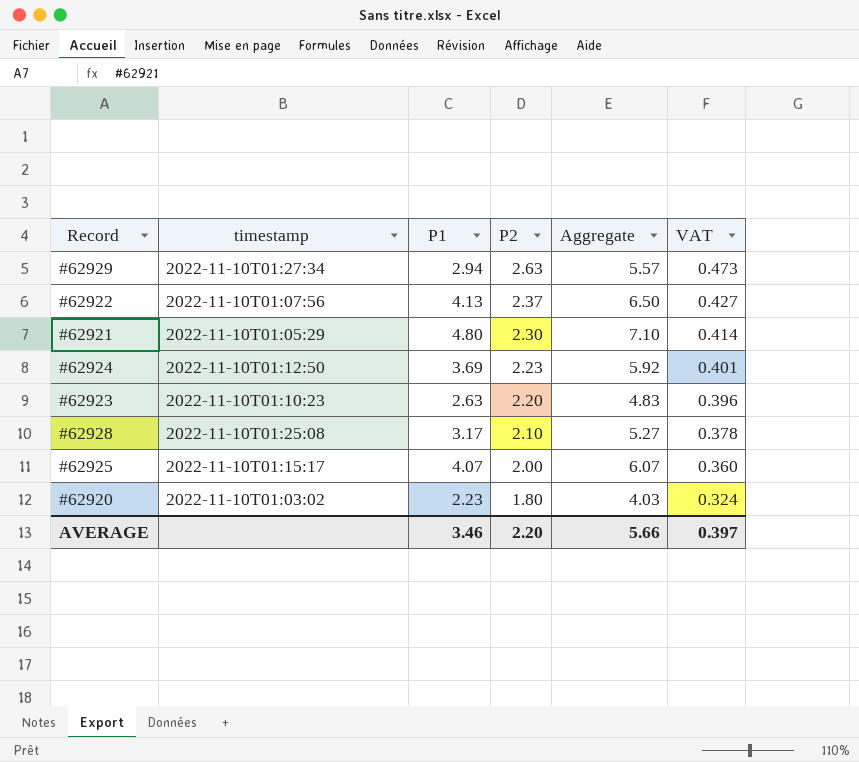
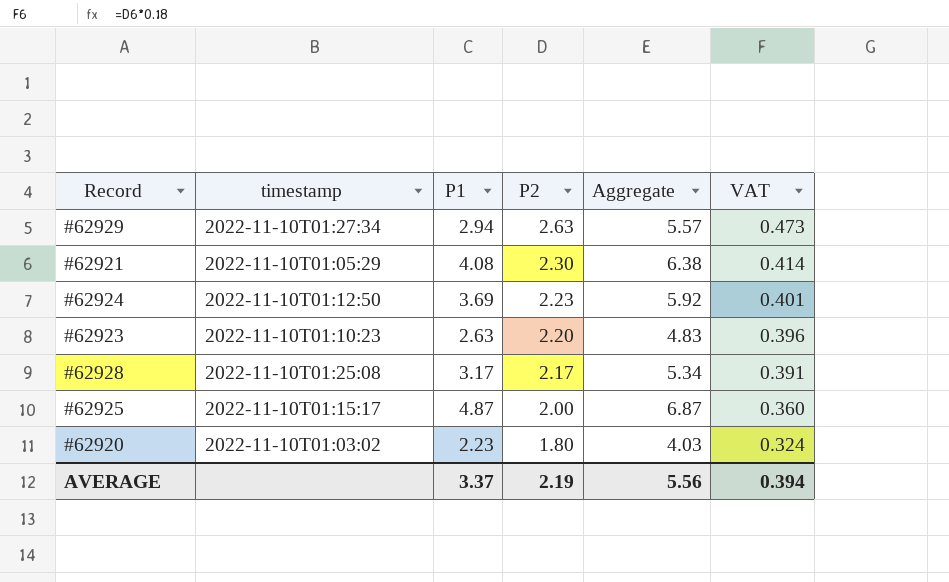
row #62922: 2022-11-10T01:07:56 | 4.13 | 2.37 | 6.50 | 0.427 -> none
#62921 | P1: 4.80 -> 4.08
#62921 | Aggregate: 7.10 -> 6.38
#62928 | P2: 2.10 -> 2.17
#62928 | Aggregate: 5.27 -> 5.34
#62928 | VAT: 0.378 -> 0.391
#62925 | P1: 4.07 -> 4.87
#62925 | Aggregate: 6.07 -> 6.87
AVERAGE | P1: 3.46 -> 3.37
AVERAGE | P2: 2.20 -> 2.19
AVERAGE | Aggregate: 5.66 -> 5.56
AVERAGE | VAT: 0.397 -> 0.394

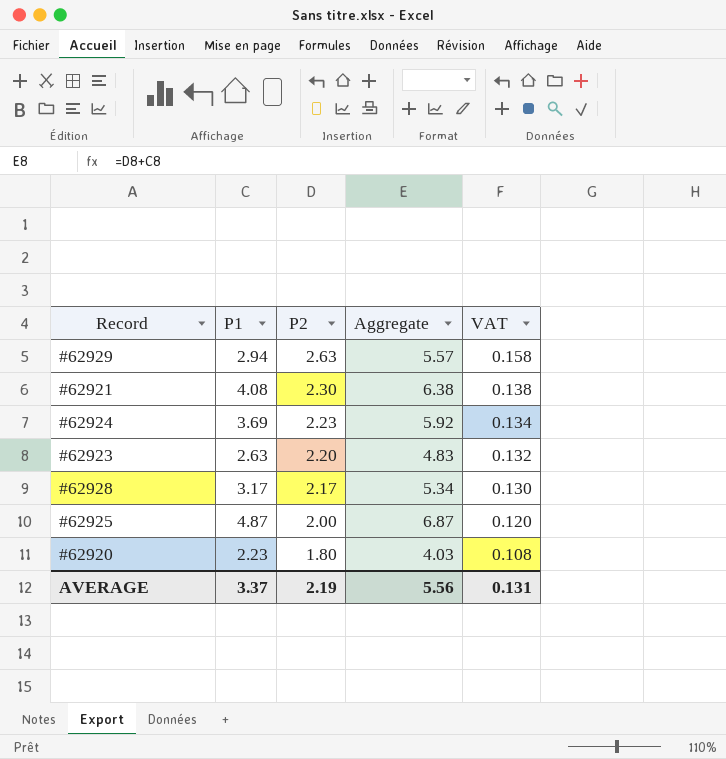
column timestamp | position: 2 -> none
column VAT | formula: [P2] * 0.18 -> [P2] * 0.06
AVERAGE | VAT: 0.394 -> 0.131

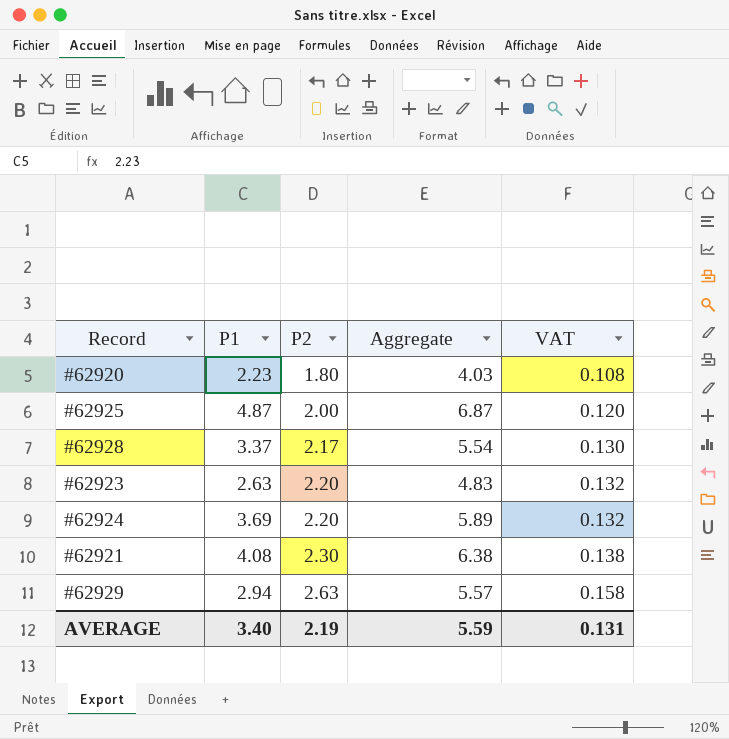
row order: P2 descending -> P2 ascending
#62928 | P1: 3.17 -> 3.37
#62928 | Aggregate: 5.34 -> 5.54
#62924 | P2: 2.23 -> 2.20
#62924 | Aggregate: 5.92 -> 5.89
#62924 | VAT: 0.134 -> 0.132
AVERAGE | P1: 3.37 -> 3.40
AVERAGE | Aggregate: 5.56 -> 5.59

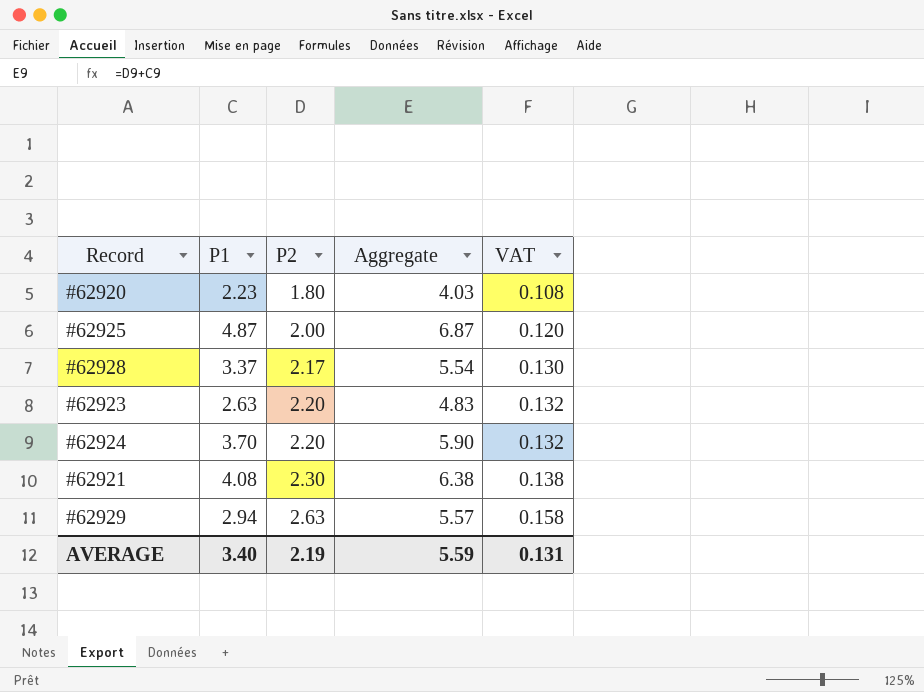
#62924 | P1: 3.69 -> 3.70
#62924 | Aggregate: 5.89 -> 5.90

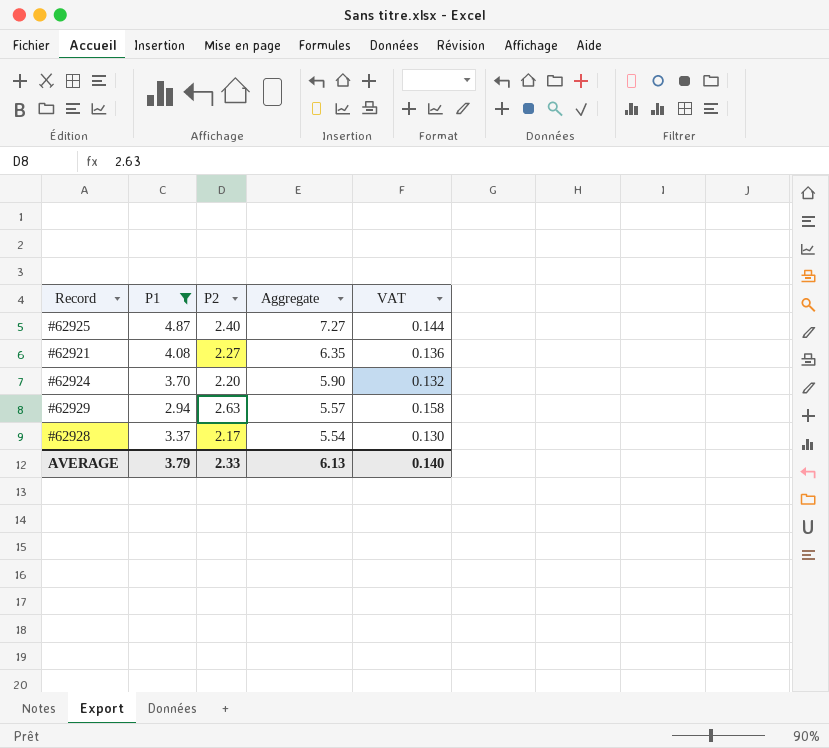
filter: none -> P1 >= 2.94
row order: P2 ascending -> Aggregate descending
#62925 | P2: 2.00 -> 2.40
#62925 | Aggregate: 6.87 -> 7.27
#62925 | VAT: 0.120 -> 0.144
#62921 | P2: 2.30 -> 2.27
#62921 | Aggregate: 6.38 -> 6.35
#62921 | VAT: 0.138 -> 0.136
AVERAGE | P1: 3.40 -> 3.79
AVERAGE | P2: 2.19 -> 2.33
AVERAGE | Aggregate: 5.59 -> 6.13
AVERAGE | VAT: 0.131 -> 0.140

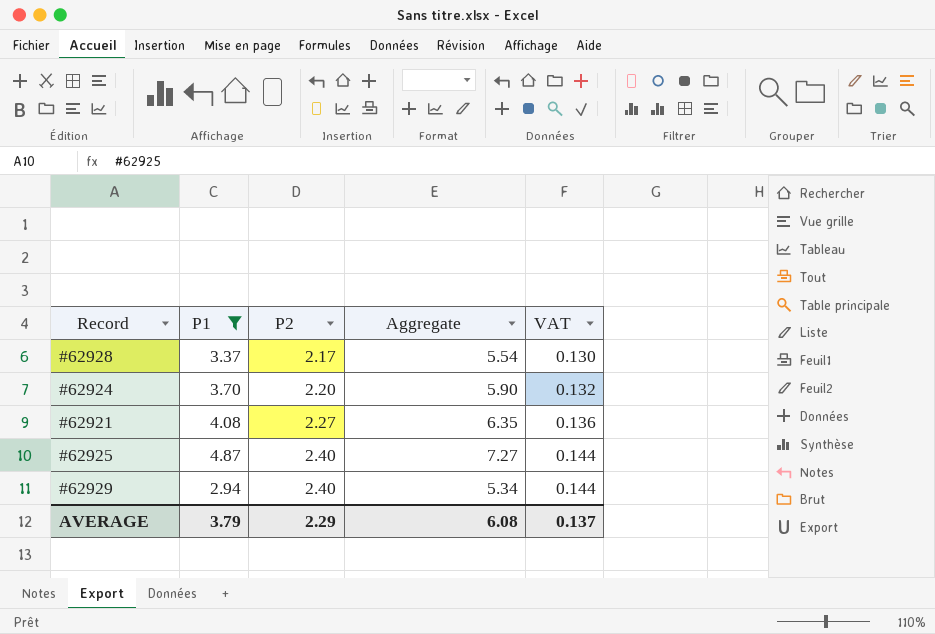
row order: Aggregate descending -> P2 ascending
#62929 | P2: 2.63 -> 2.40
#62929 | Aggregate: 5.57 -> 5.34
#62929 | VAT: 0.158 -> 0.144
AVERAGE | P2: 2.33 -> 2.29
AVERAGE | Aggregate: 6.13 -> 6.08
AVERAGE | VAT: 0.140 -> 0.137

